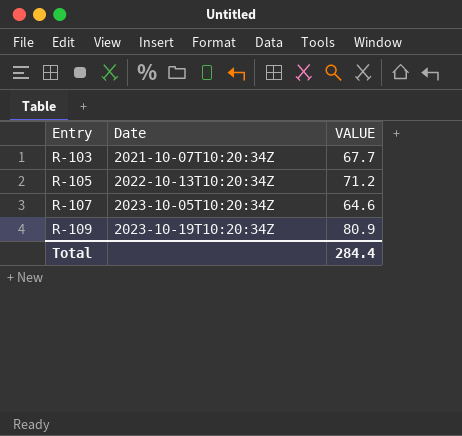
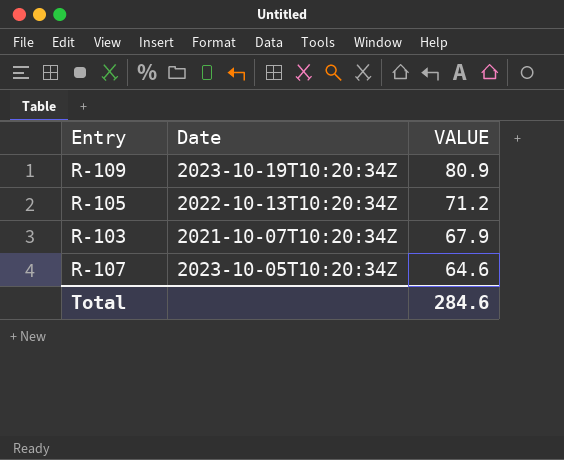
row order: Entry ascending -> VALUE descending
R-103 | VALUE: 67.7 -> 67.9
Total | VALUE: 284.4 -> 284.6

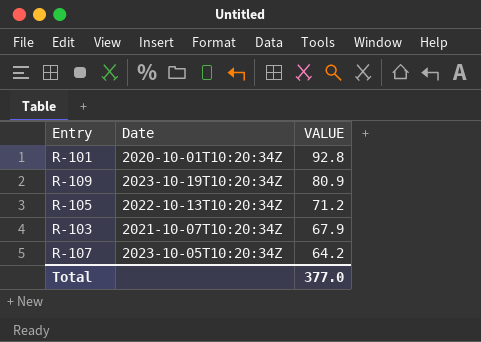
row R-101: none -> 2020-10-01T10:20:34Z | 92.8
R-107 | VALUE: 64.6 -> 64.2
Total | VALUE: 284.6 -> 377.0

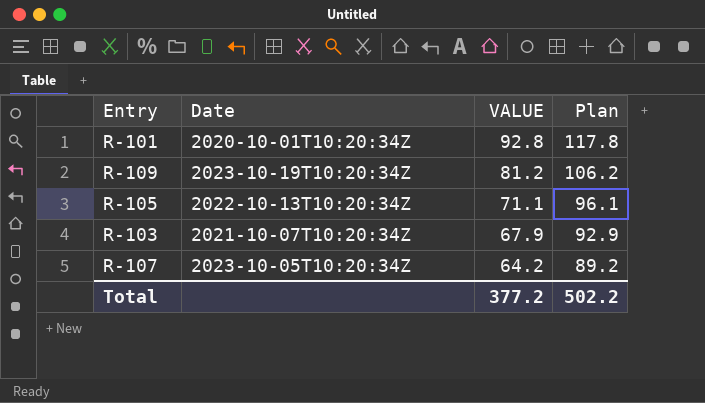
column Plan | formula: none -> [VALUE] + 25
R-109 | VALUE: 80.9 -> 81.2
R-105 | VALUE: 71.2 -> 71.1
Total | VALUE: 377.0 -> 377.2

